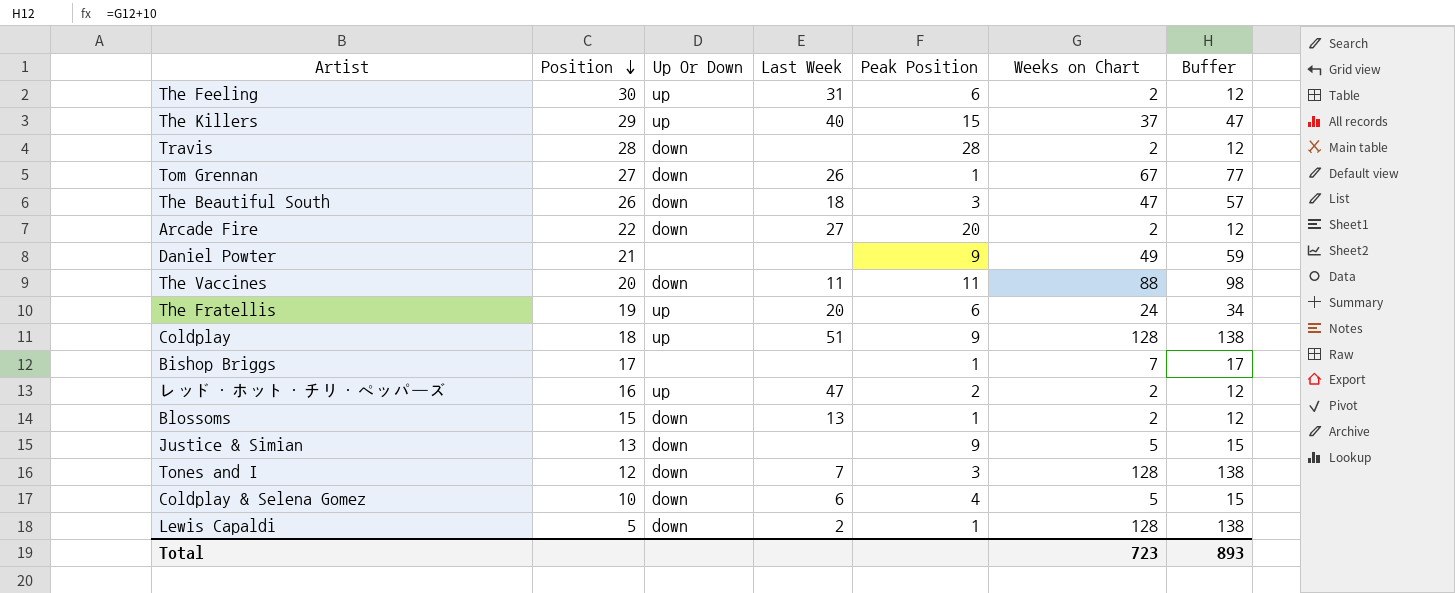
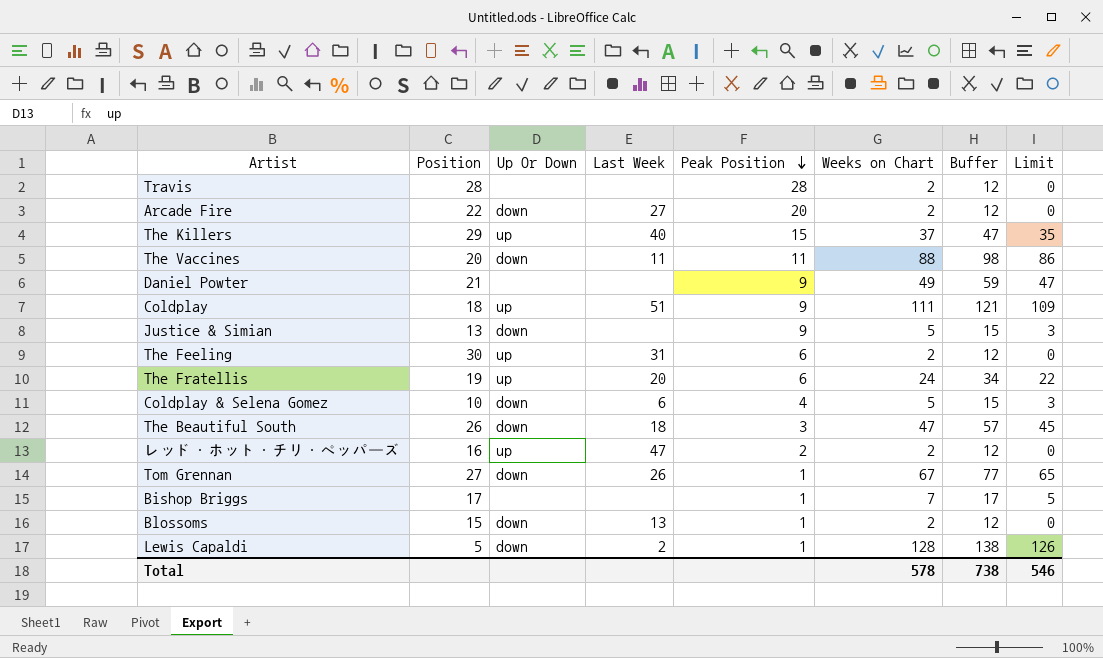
row order: Position descending -> Peak Position descending
column Limit | formula: none -> [Weeks on Chart] - 2
row Tones and I: 12 | down | 7 | 3 | 128 | 138 -> none
Travis | Up Or Down: down -> none
Coldplay | Weeks on Chart: 128 -> 111
Coldplay | Buffer: 138 -> 121
Total | Weeks on Chart: 723 -> 578
Total | Buffer: 893 -> 738

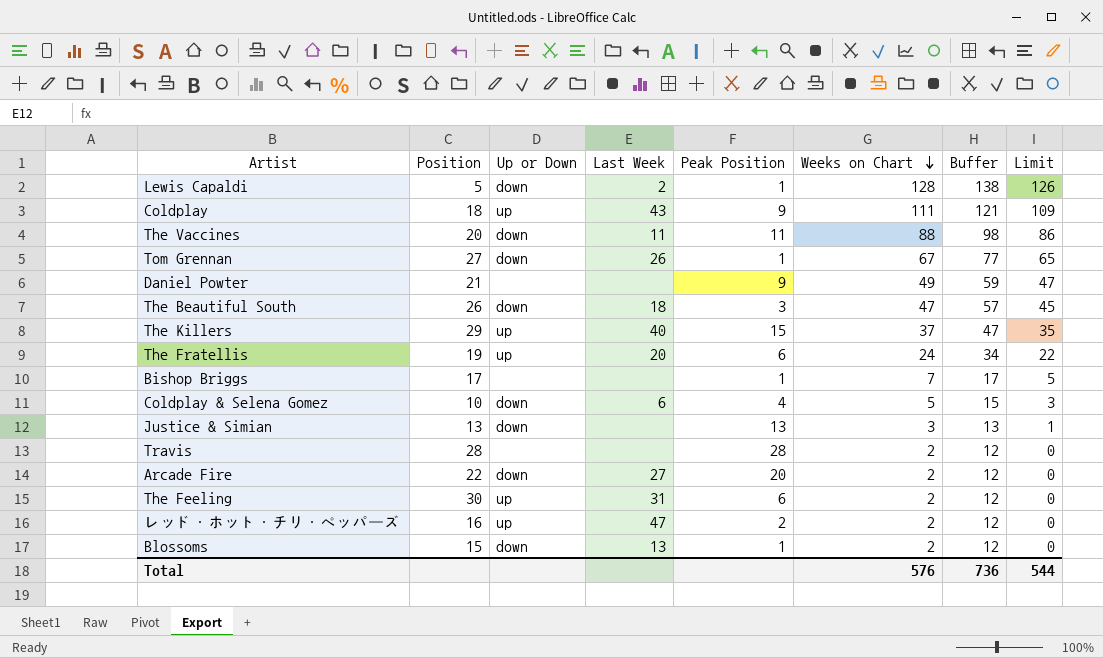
row order: Peak Position descending -> Weeks on Chart descending
column name: Up Or Down -> Up or Down
Coldplay | Last Week: 51 -> 43
Justice & Simian | Peak Position: 9 -> 13
Justice & Simian | Weeks on Chart: 5 -> 3
Justice & Simian | Buffer: 15 -> 13
Justice & Simian | Limit: 3 -> 1
Total | Weeks on Chart: 578 -> 576
Total | Buffer: 738 -> 736
Total | Limit: 546 -> 544

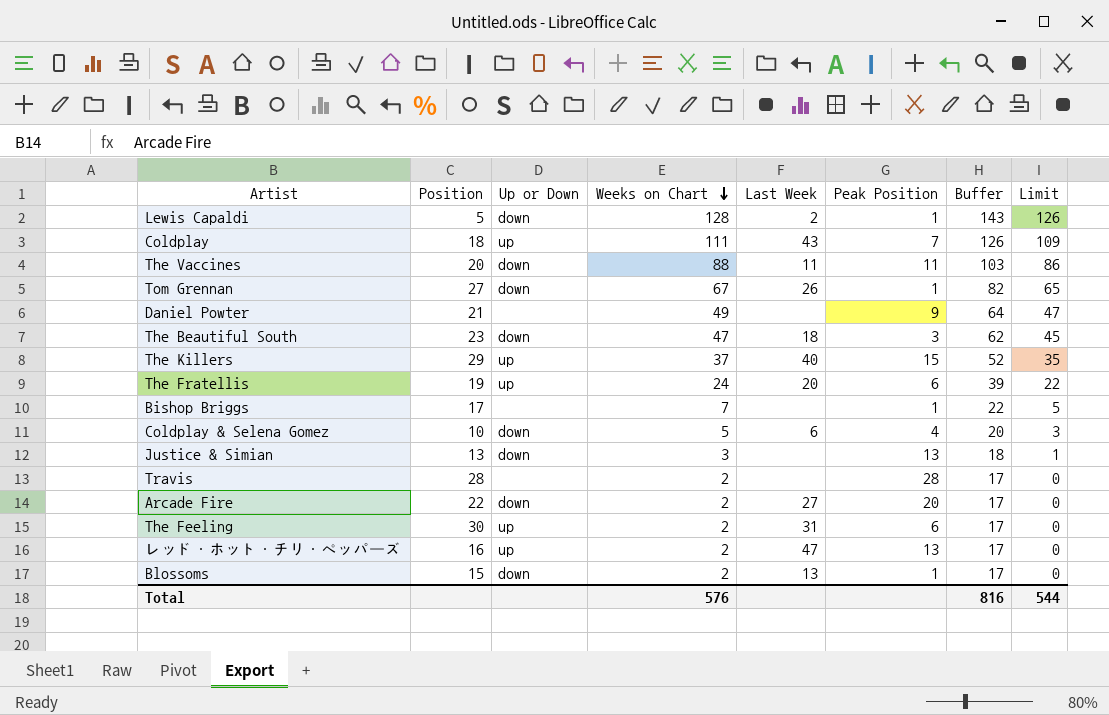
column Weeks on Chart | position: 6 -> 4
column Buffer | formula: [Weeks on Chart] + 10 -> [Weeks on Chart] + 15
Coldplay | Peak Position: 9 -> 7
The Beautiful South | Position: 26 -> 23
レッド・ホット・チリ・ペッパーズ | Peak Position: 2 -> 13
Total | Buffer: 736 -> 816

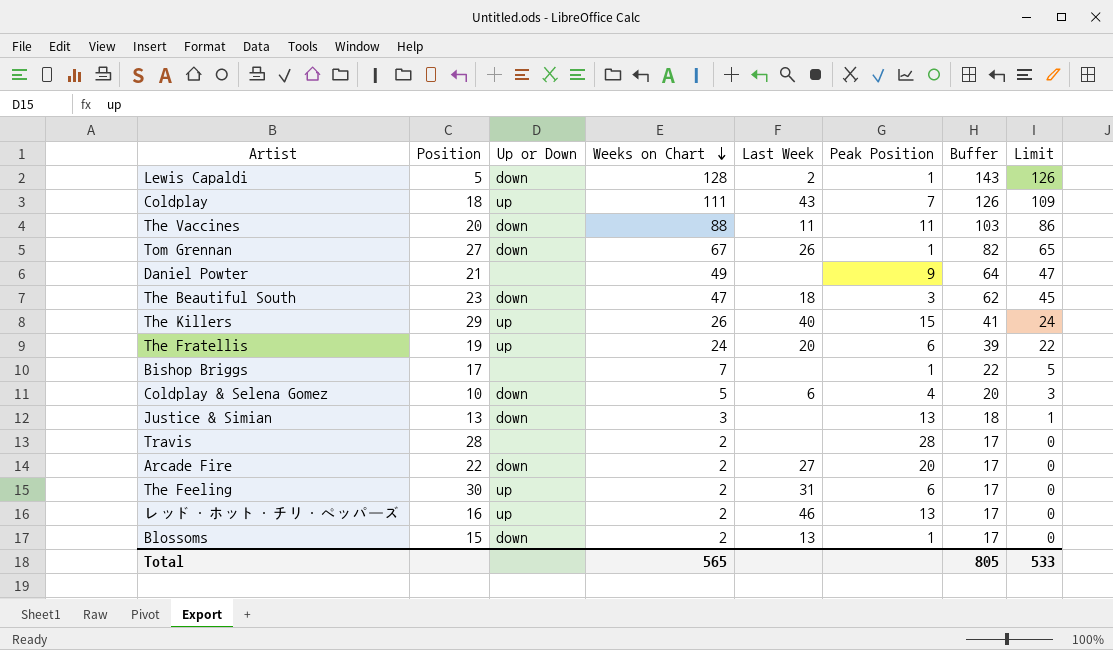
The Killers | Weeks on Chart: 37 -> 26
The Killers | Buffer: 52 -> 41
The Killers | Limit: 35 -> 24
レッド・ホット・チリ・ペッパーズ | Last Week: 47 -> 46
Total | Weeks on Chart: 576 -> 565
Total | Buffer: 816 -> 805
Total | Limit: 544 -> 533

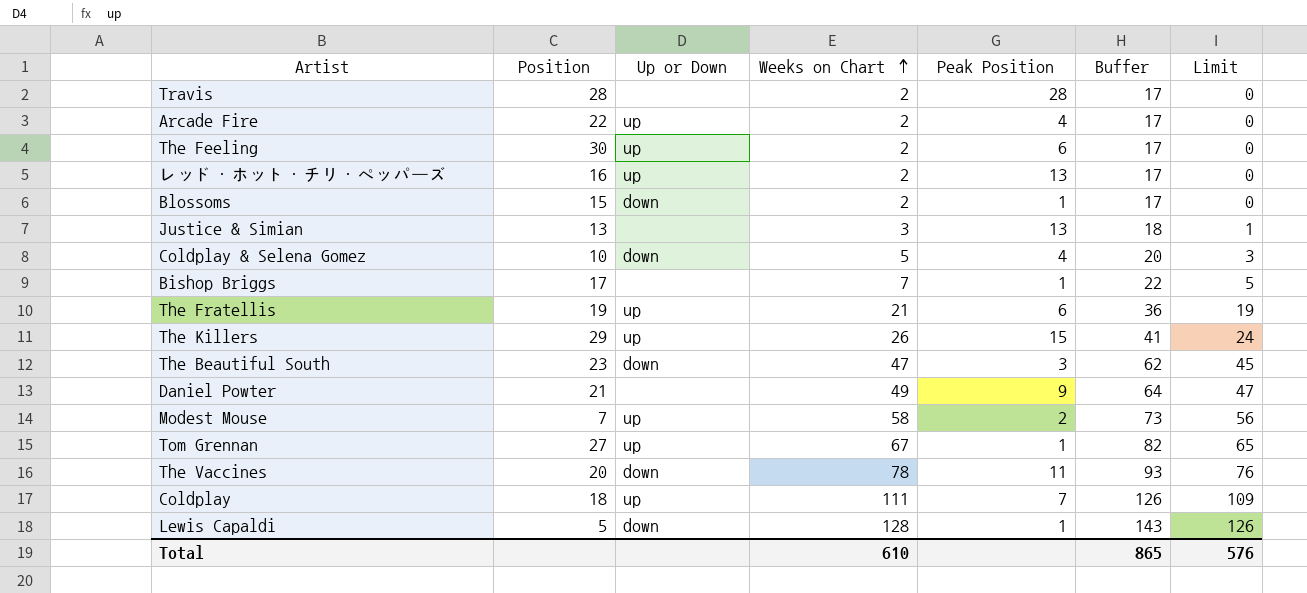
row order: Weeks on Chart descending -> Weeks on Chart ascending
column Last Week | position: 5 -> none
Arcade Fire | Up or Down: down -> up
Arcade Fire | Peak Position: 20 -> 4
Justice & Simian | Up or Down: down -> none
The Fratellis | Weeks on Chart: 24 -> 21
The Fratellis | Buffer: 39 -> 36
The Fratellis | Limit: 22 -> 19
row Modest Mouse: none -> 7 | up | 58 | 2 | 73 | 56
Tom Grennan | Up or Down: down -> up
The Vaccines | Weeks on Chart: 88 -> 78
The Vaccines | Buffer: 103 -> 93
The Vaccines | Limit: 86 -> 76
Total | Weeks on Chart: 565 -> 610
Total | Buffer: 805 -> 865
Total | Limit: 533 -> 576

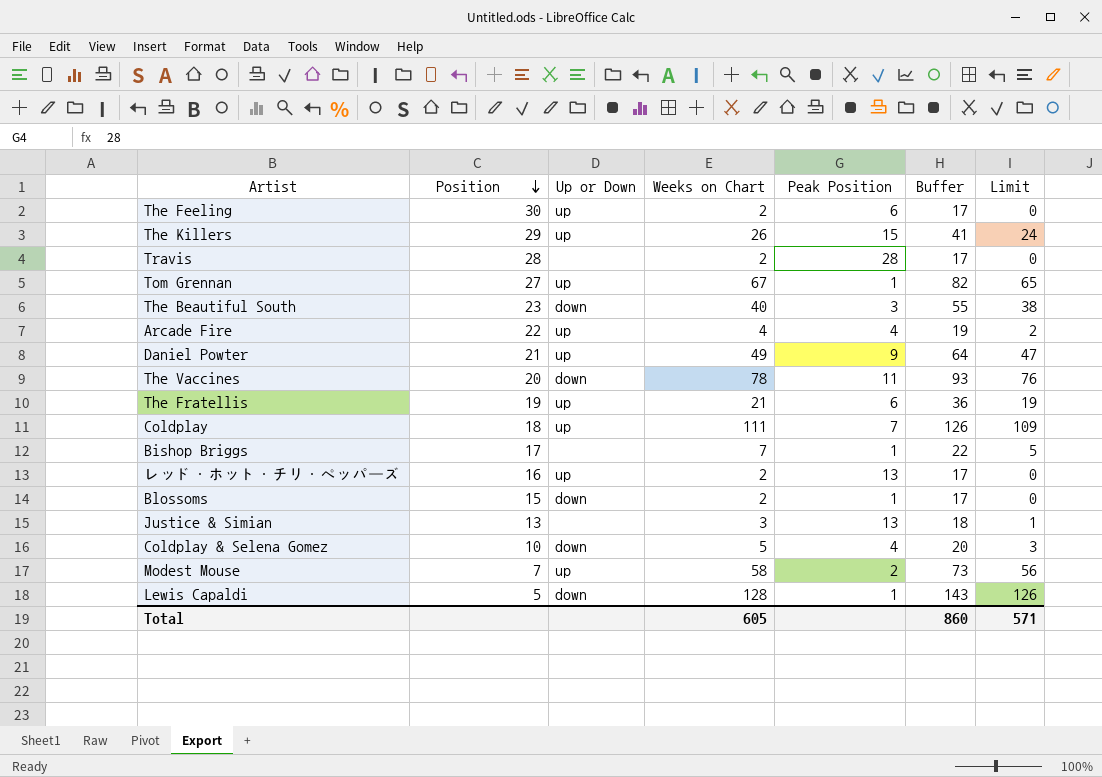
row order: Weeks on Chart ascending -> Position descending
The Beautiful South | Weeks on Chart: 47 -> 40
The Beautiful South | Buffer: 62 -> 55
The Beautiful South | Limit: 45 -> 38
Arcade Fire | Weeks on Chart: 2 -> 4
Arcade Fire | Buffer: 17 -> 19
Arcade Fire | Limit: 0 -> 2
Daniel Powter | Up or Down: none -> up
Total | Weeks on Chart: 610 -> 605
Total | Buffer: 865 -> 860
Total | Limit: 576 -> 571

